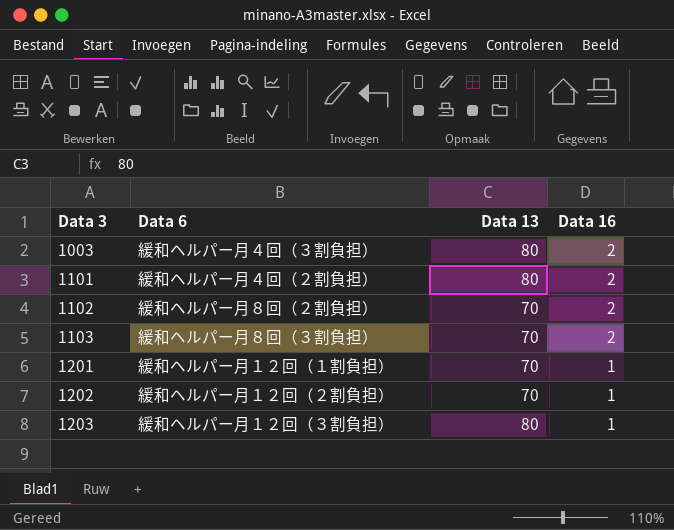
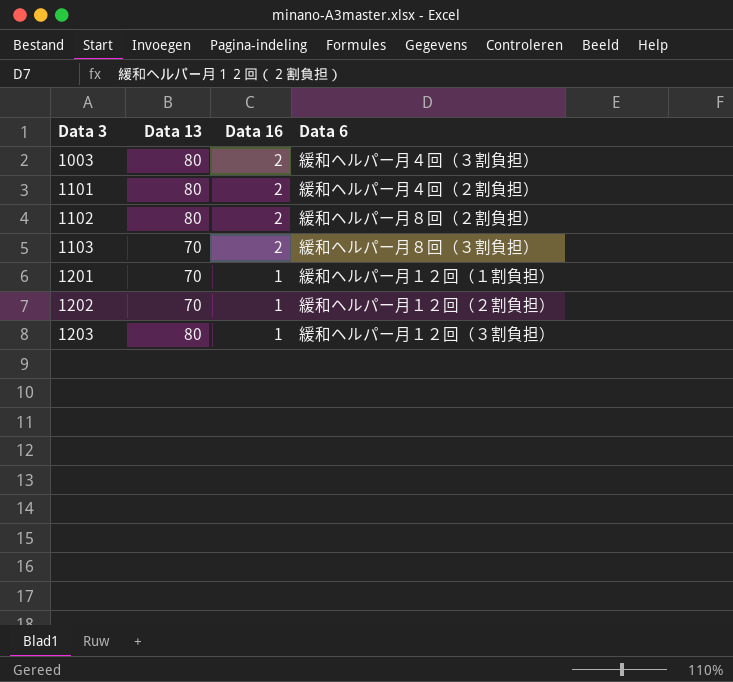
column Data 6 | position: 2 -> 4
1102 | Data 13: 70 -> 80

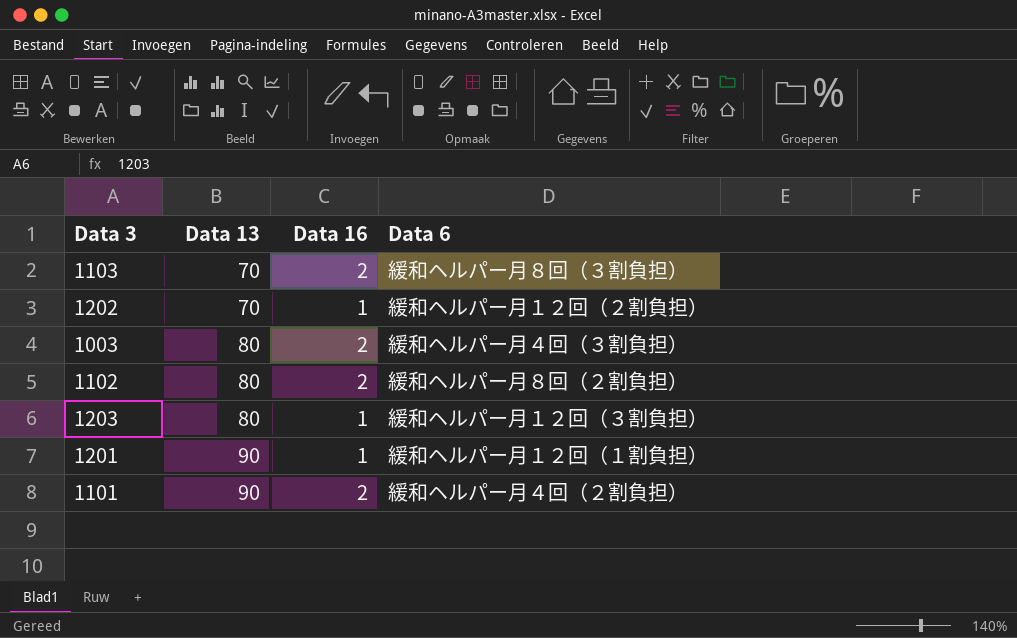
row order: Data 3 ascending -> Data 13 ascending
1201 | Data 13: 70 -> 90
1101 | Data 13: 80 -> 90

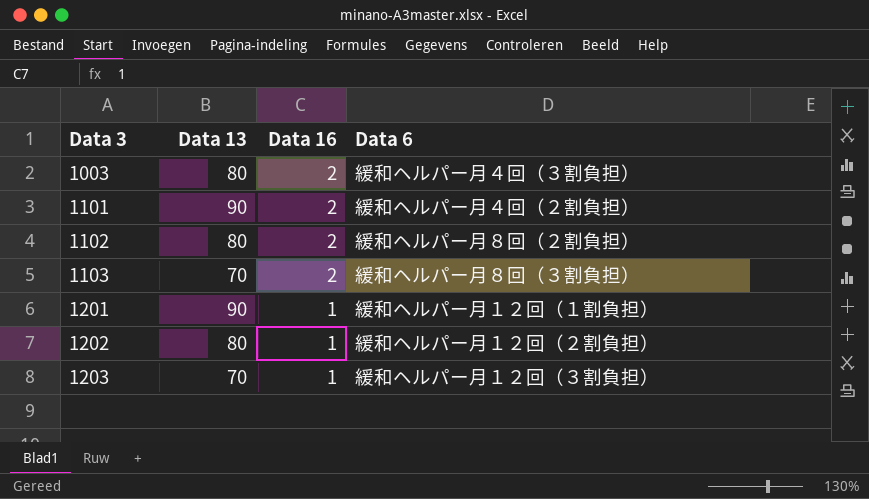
row order: Data 13 ascending -> Data 3 ascending
1202 | Data 13: 70 -> 80
1203 | Data 13: 80 -> 70

